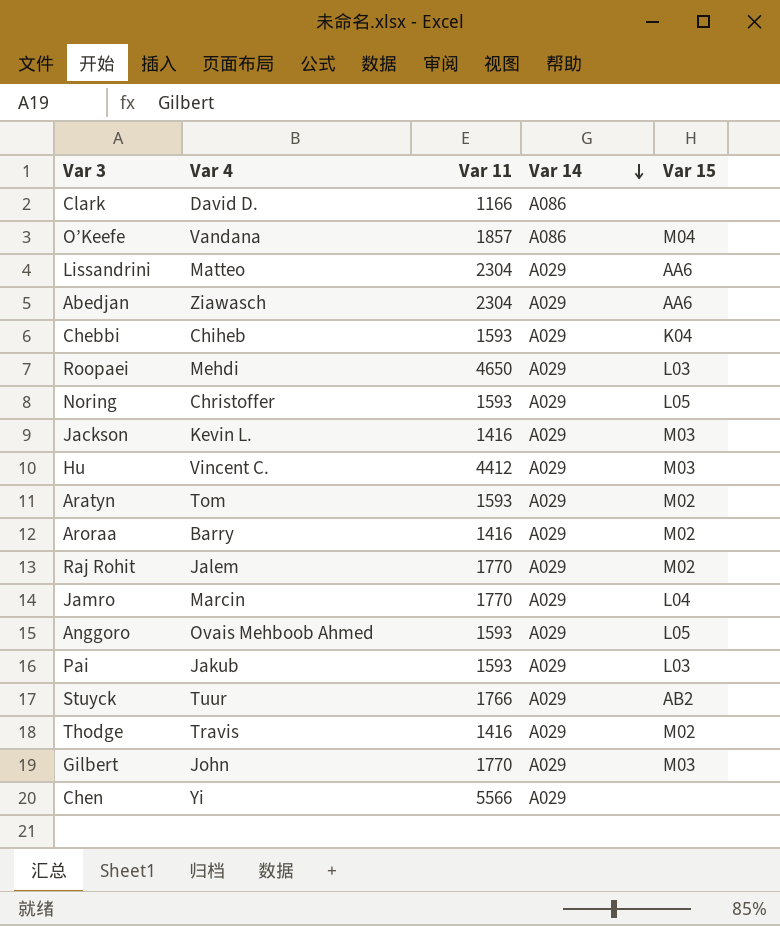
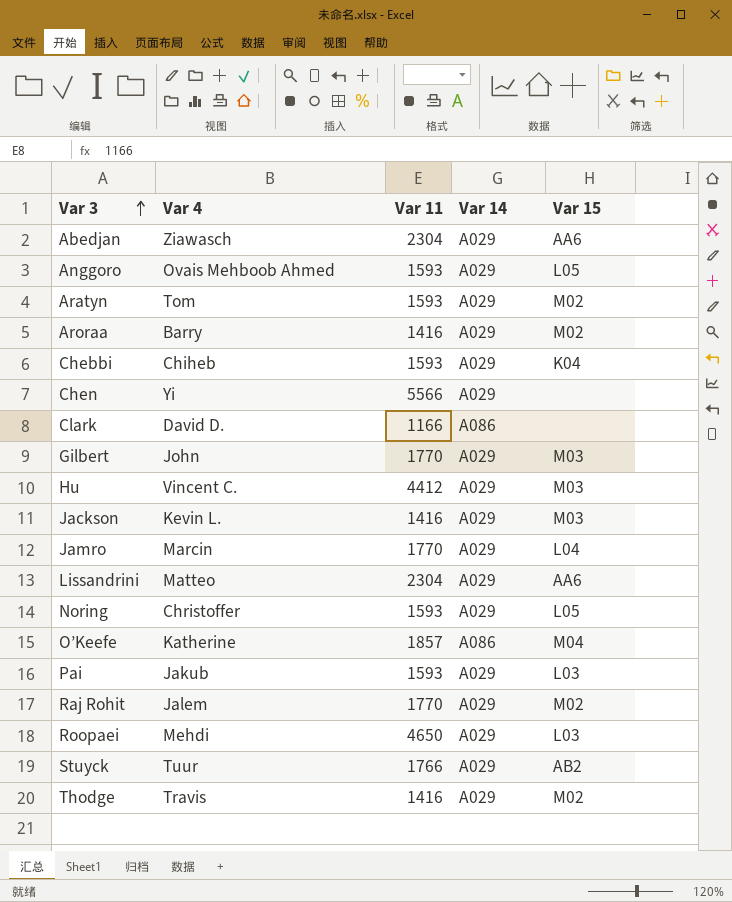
row order: Var 14 descending -> Var 3 ascending
O’Keefe | Var 4: Vandana -> Katherine

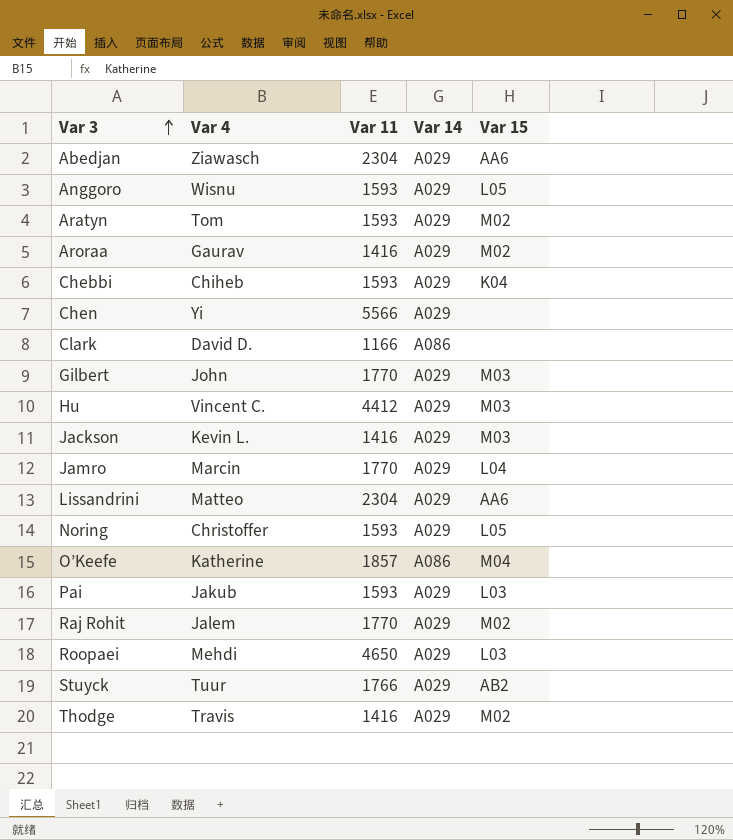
Anggoro | Var 4: Ovais Mehboob Ahmed -> Wisnu
Aroraa | Var 4: Barry -> Gaurav

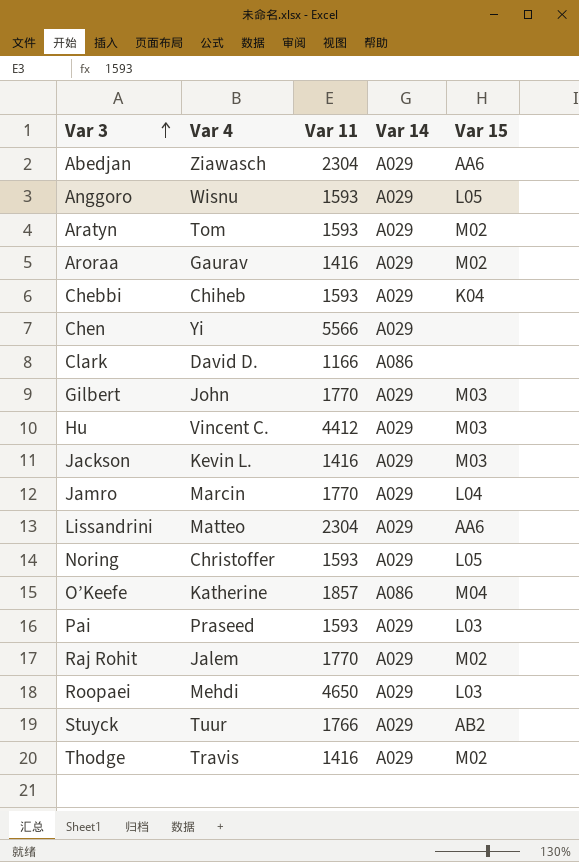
Pai | Var 4: Jakub -> Praseed

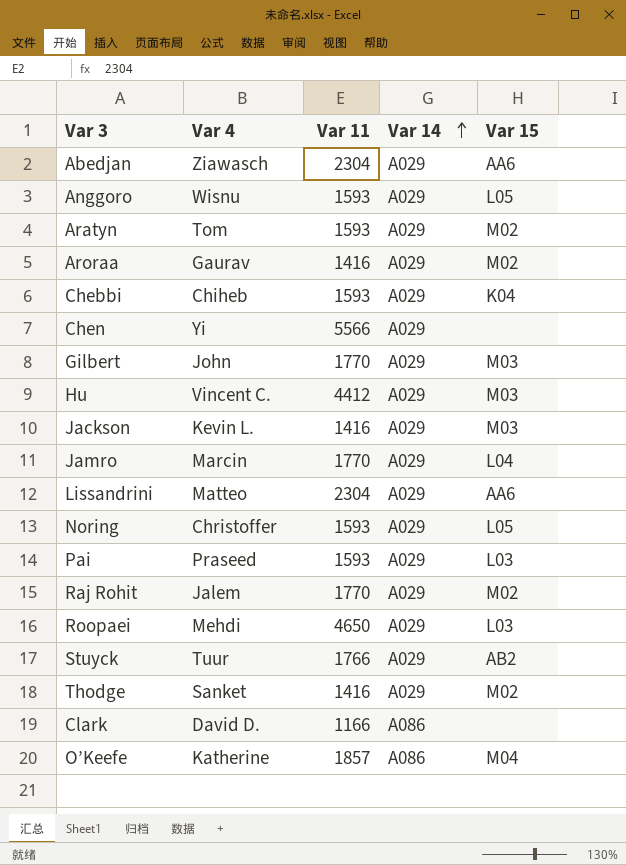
row order: Var 3 ascending -> Var 14 ascending
Thodge | Var 4: Travis -> Sanket

